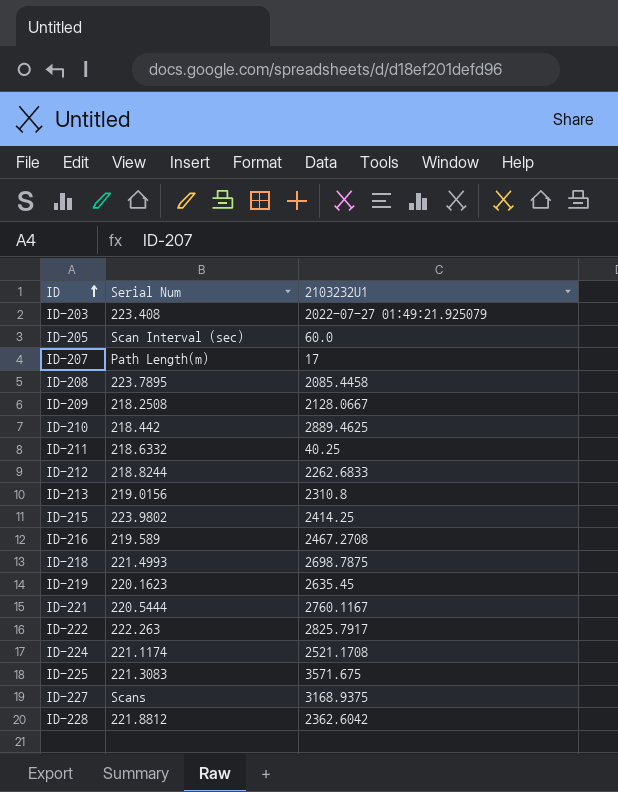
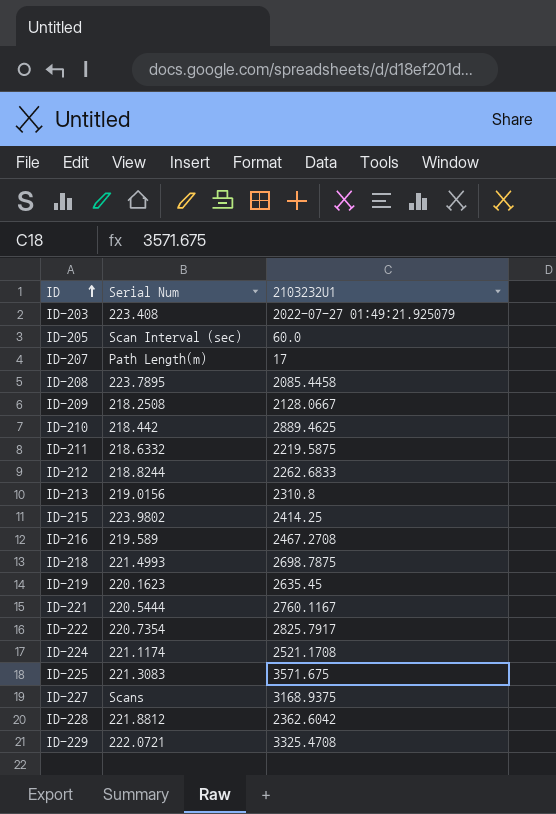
ID-211 | 2103232U1: 40.25 -> 2219.5875
ID-222 | Serial Num: 222.263 -> 220.7354
row ID-229: none -> 222.0721 | 3325.4708

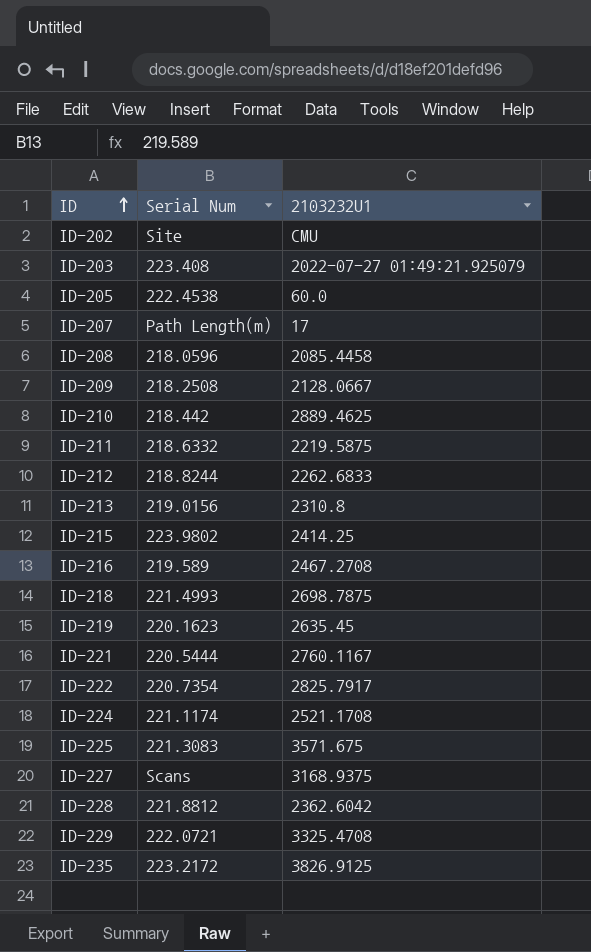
row ID-202: none -> Site | CMU
ID-205 | Serial Num: Scan Interval (sec) -> 222.4538
ID-208 | Serial Num: 223.7895 -> 218.0596
row ID-235: none -> 223.2172 | 3826.9125

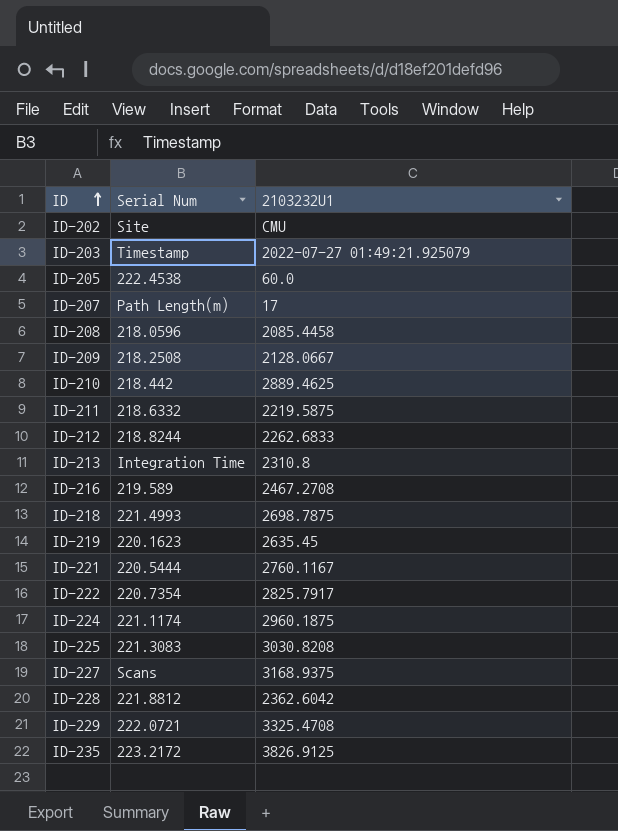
row ID-215: 223.9802 | 2414.25 -> none
ID-203 | Serial Num: 223.408 -> Timestamp
ID-213 | Serial Num: 219.0156 -> Integration Time
ID-224 | 2103232U1: 2521.1708 -> 2960.1875
ID-225 | 2103232U1: 3571.675 -> 3030.8208

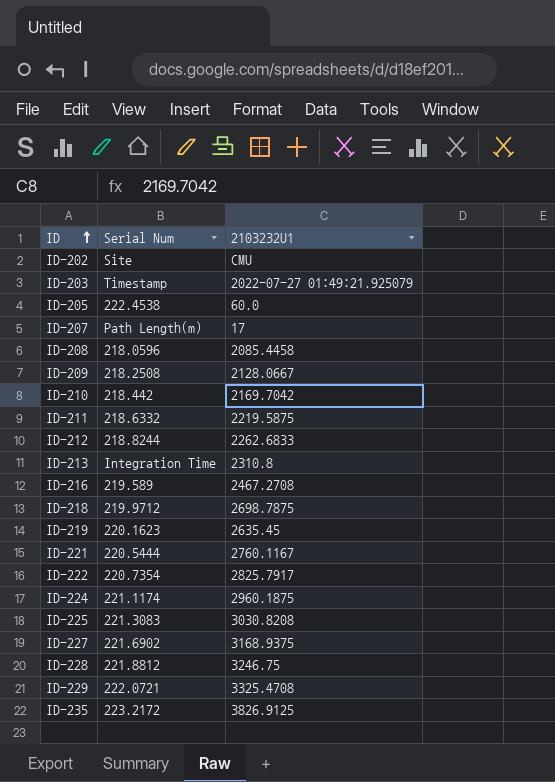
ID-210 | 2103232U1: 2889.4625 -> 2169.7042
ID-218 | Serial Num: 221.4993 -> 219.9712
ID-227 | Serial Num: Scans -> 221.6902
ID-228 | 2103232U1: 2362.6042 -> 3246.75

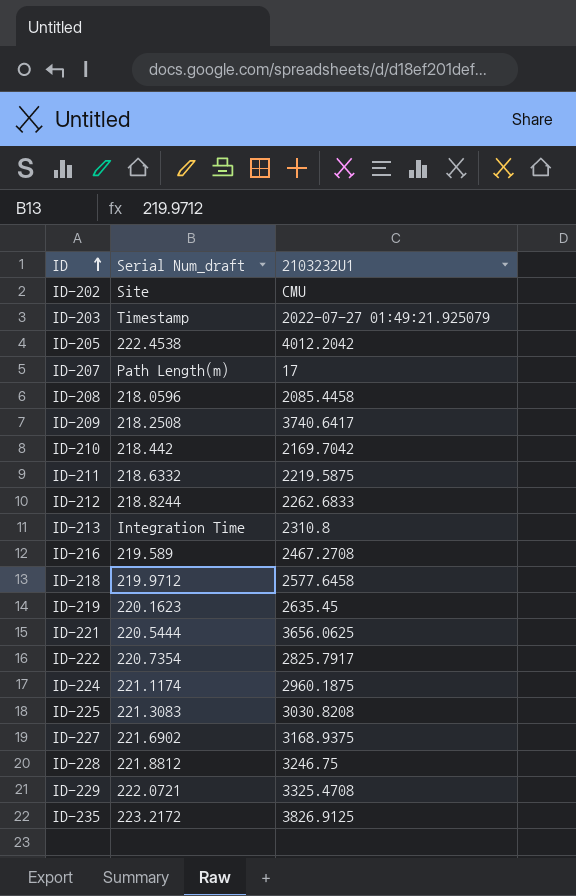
column name: Serial Num -> Serial Num_draft
ID-205 | 2103232U1: 60.0 -> 4012.2042
ID-209 | 2103232U1: 2128.0667 -> 3740.6417
ID-218 | 2103232U1: 2698.7875 -> 2577.6458
ID-221 | 2103232U1: 2760.1167 -> 3656.0625

